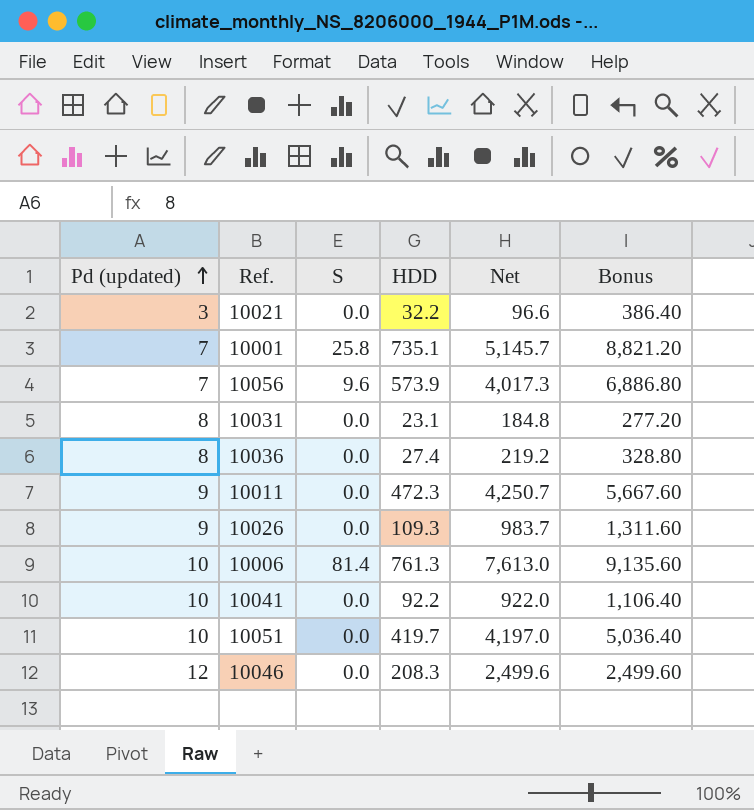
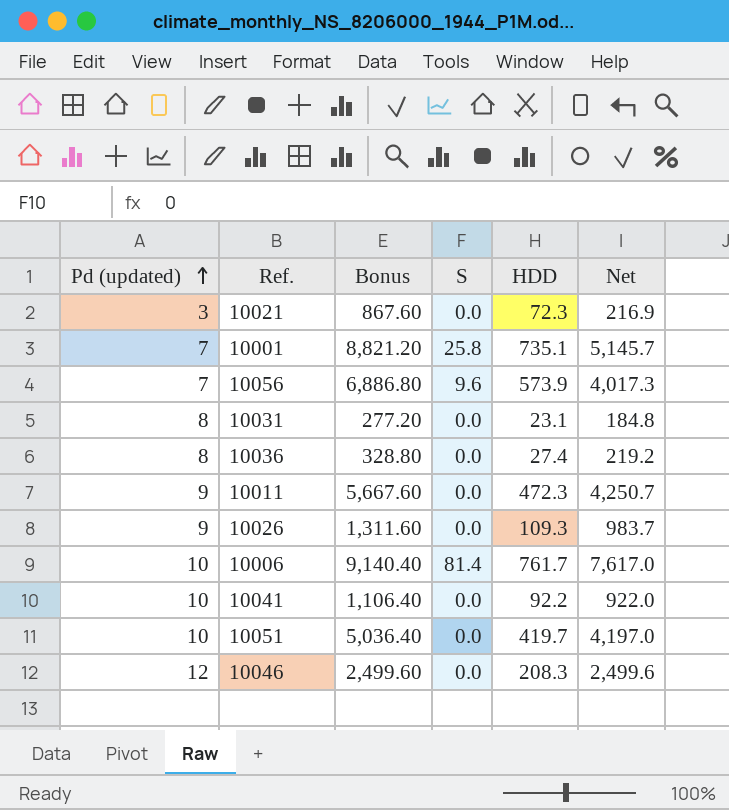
column Bonus | position: 6 -> 3
10021 | Bonus: 386.40 -> 867.60
10021 | HDD: 32.2 -> 72.3
10021 | Net: 96.6 -> 216.9
10006 | Bonus: 9,135.60 -> 9,140.40
10006 | HDD: 761.3 -> 761.7
10006 | Net: 7,613.0 -> 7,617.0

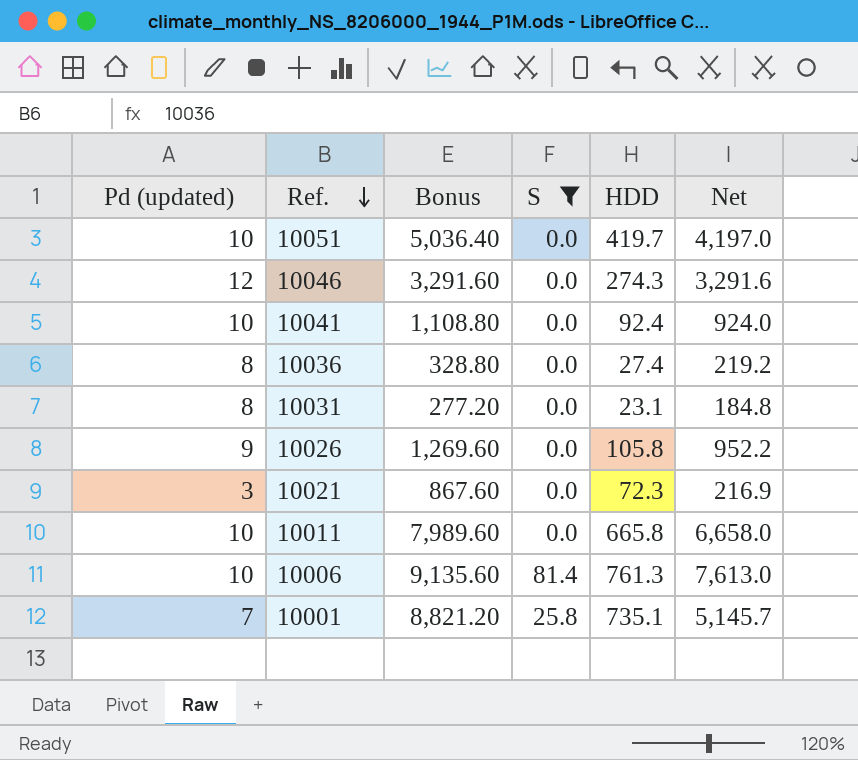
filter: none -> S != 9.6
row order: Pd (updated) ascending -> Ref. descending
10046 | Bonus: 2,499.60 -> 3,291.60
10046 | HDD: 208.3 -> 274.3
10046 | Net: 2,499.6 -> 3,291.6
10041 | Bonus: 1,106.40 -> 1,108.80
10041 | HDD: 92.2 -> 92.4
10041 | Net: 922.0 -> 924.0
10026 | Bonus: 1,311.60 -> 1,269.60
10026 | HDD: 109.3 -> 105.8
10026 | Net: 983.7 -> 952.2
10011 | Pd (updated): 9 -> 10
10011 | Bonus: 5,667.60 -> 7,989.60
10011 | HDD: 472.3 -> 665.8
10011 | Net: 4,250.7 -> 6,658.0
10006 | Bonus: 9,140.40 -> 9,135.60
10006 | HDD: 761.7 -> 761.3
10006 | Net: 7,617.0 -> 7,613.0

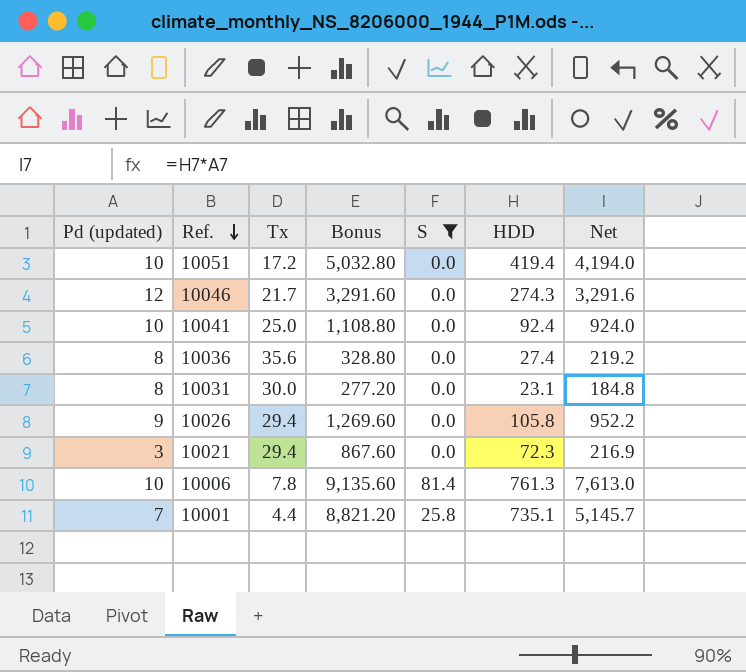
column Tx | position: none -> 3
row 10011: 10 | 7,989.60 | 0.0 | 665.8 | 6,658.0 -> none
10051 | Bonus: 5,036.40 -> 5,032.80
10051 | HDD: 419.7 -> 419.4
10051 | Net: 4,197.0 -> 4,194.0

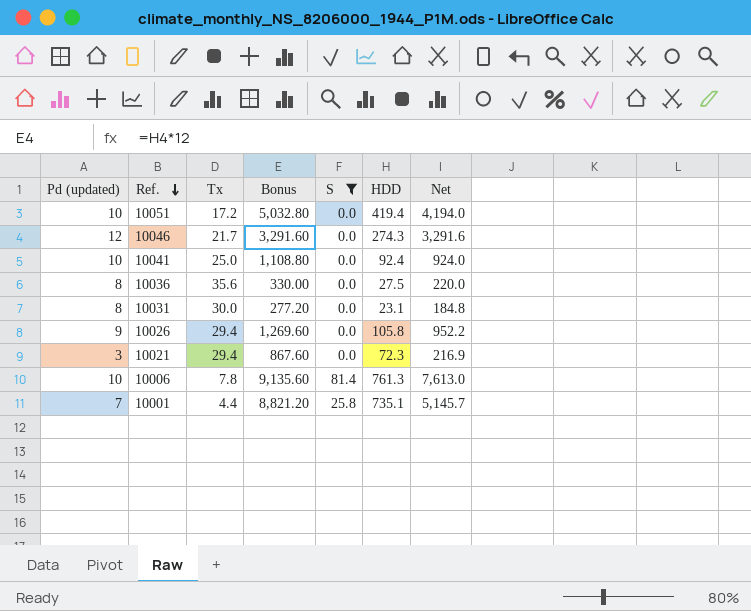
10036 | Bonus: 328.80 -> 330.00
10036 | HDD: 27.4 -> 27.5
10036 | Net: 219.2 -> 220.0

